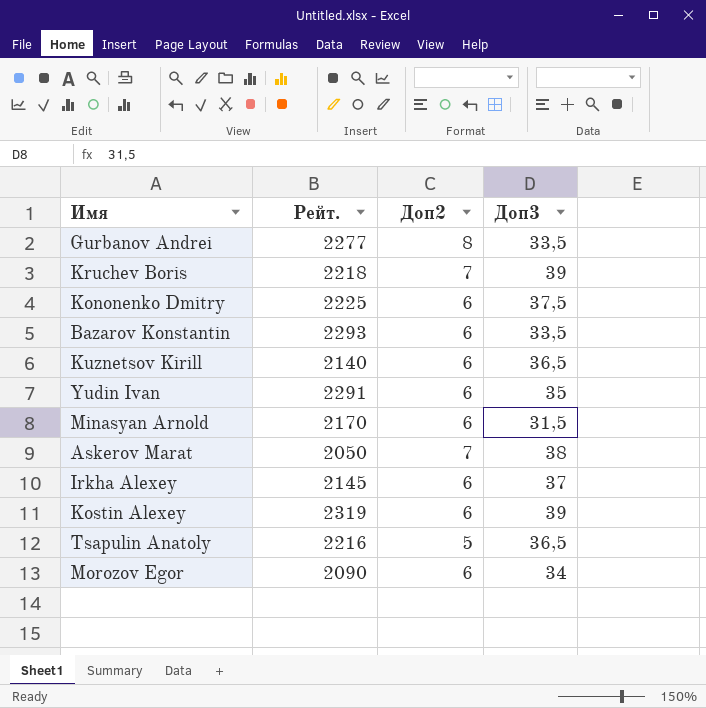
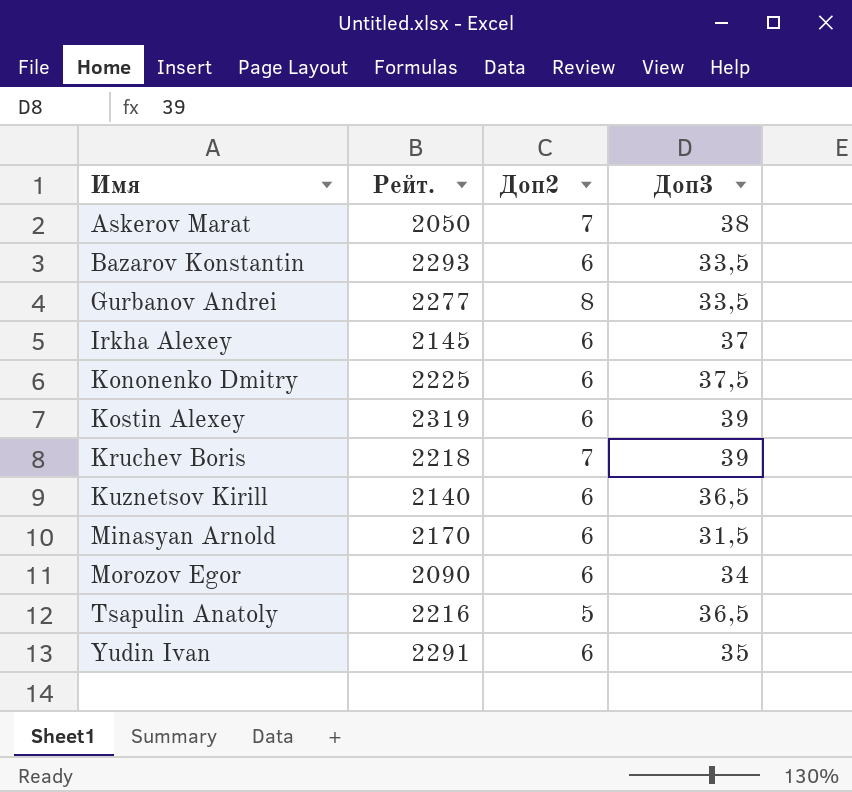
row order: none -> Имя ascending

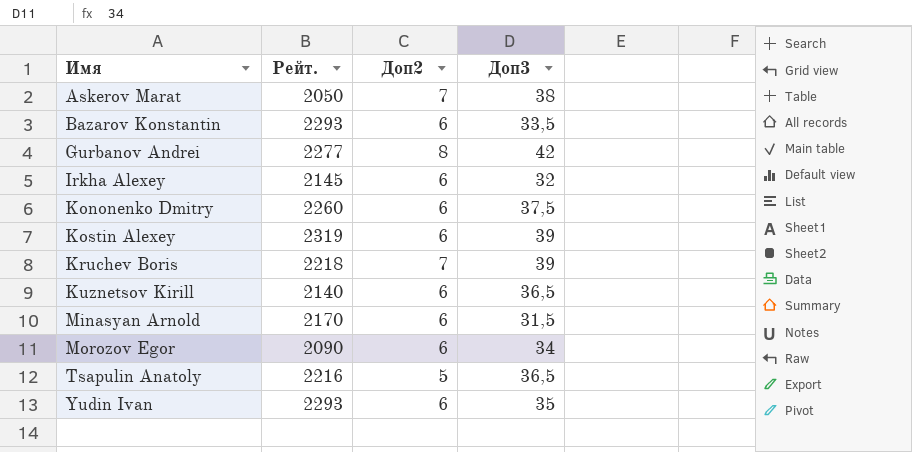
Gurbanov Andrei | Доп3: 33,5 -> 42
Irkha Alexey | Доп3: 37 -> 32
Kononenko Dmitry | Рейт.: 2225 -> 2260
Yudin Ivan | Рейт.: 2291 -> 2293

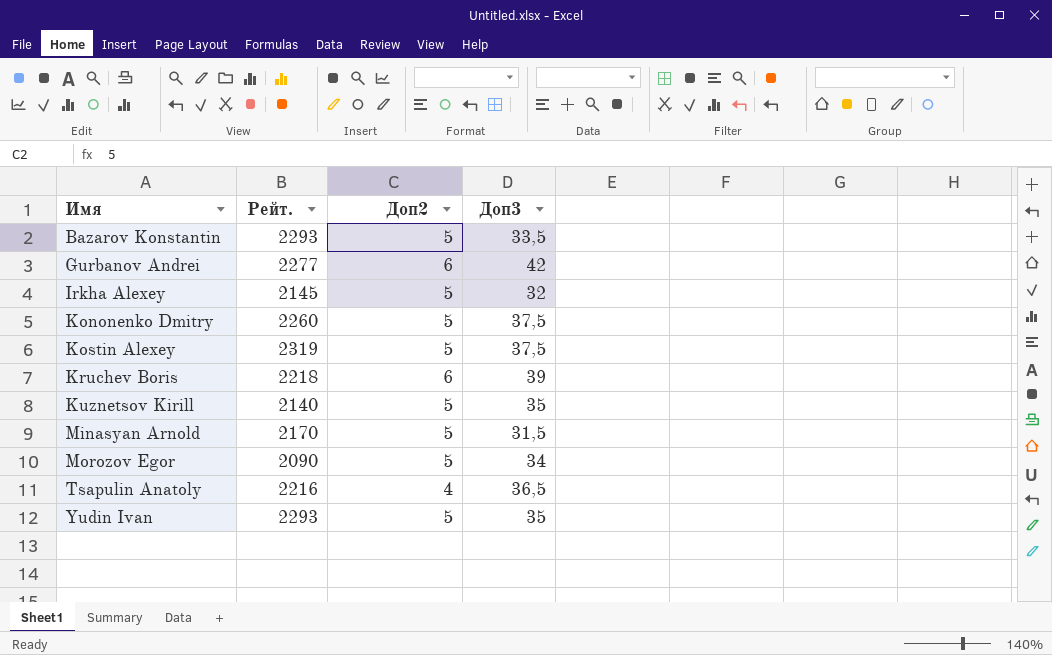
row Askerov Marat: 2050 | 7 | 38 -> none
Bazarov Konstantin | Доп2: 6 -> 5
Gurbanov Andrei | Доп2: 8 -> 6
Irkha Alexey | Доп2: 6 -> 5
Kononenko Dmitry | Доп2: 6 -> 5
Kostin Alexey | Доп2: 6 -> 5
Kostin Alexey | Доп3: 39 -> 37,5
Kruchev Boris | Доп2: 7 -> 6
Kuznetsov Kirill | Доп2: 6 -> 5
Kuznetsov Kirill | Доп3: 36,5 -> 35
Minasyan Arnold | Доп2: 6 -> 5
Morozov Egor | Доп2: 6 -> 5
Tsapulin Anatoly | Доп2: 5 -> 4
Yudin Ivan | Доп2: 6 -> 5

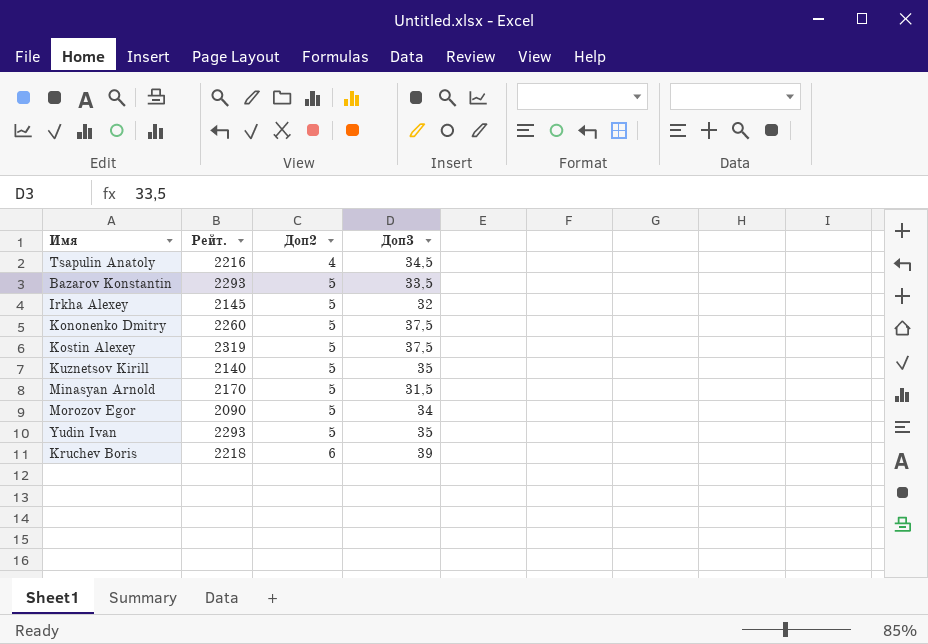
row order: Имя ascending -> Доп2 ascending
row Gurbanov Andrei: 2277 | 6 | 42 -> none
Tsapulin Anatoly | Доп3: 36,5 -> 34,5

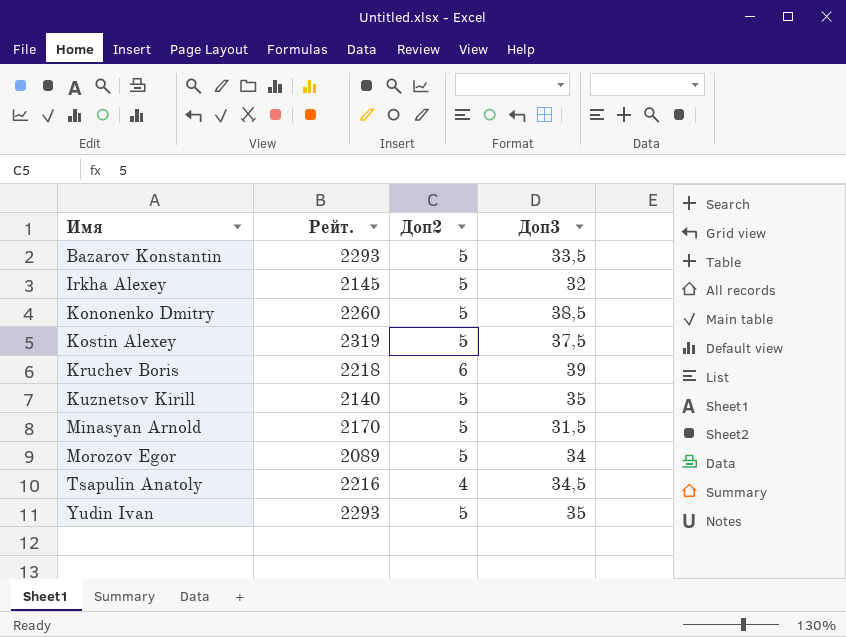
row order: Доп2 ascending -> Имя ascending
Kononenko Dmitry | Доп3: 37,5 -> 38,5
Morozov Egor | Рейт.: 2090 -> 2089

